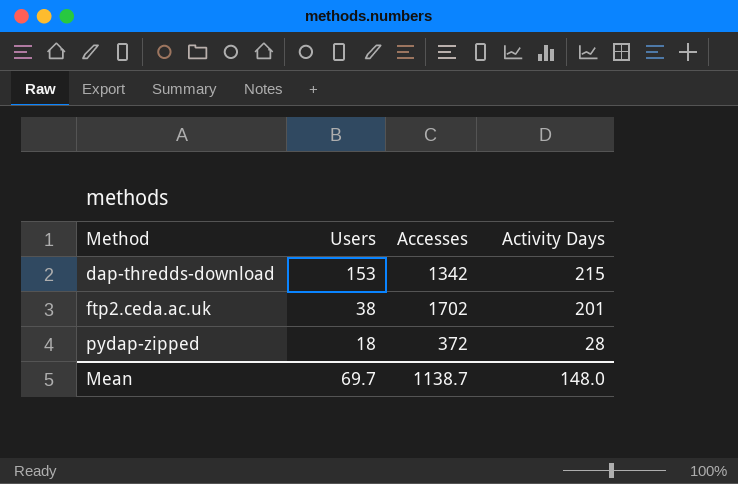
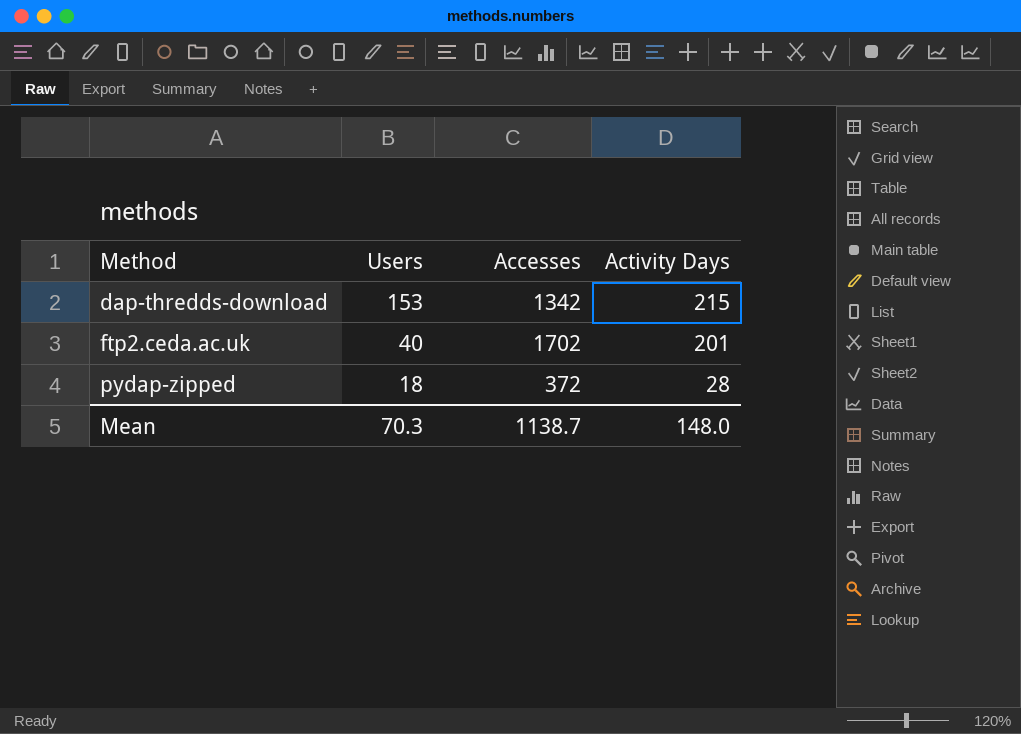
ftp2.ceda.ac.uk | Users: 38 -> 40
Mean | Users: 69.7 -> 70.3

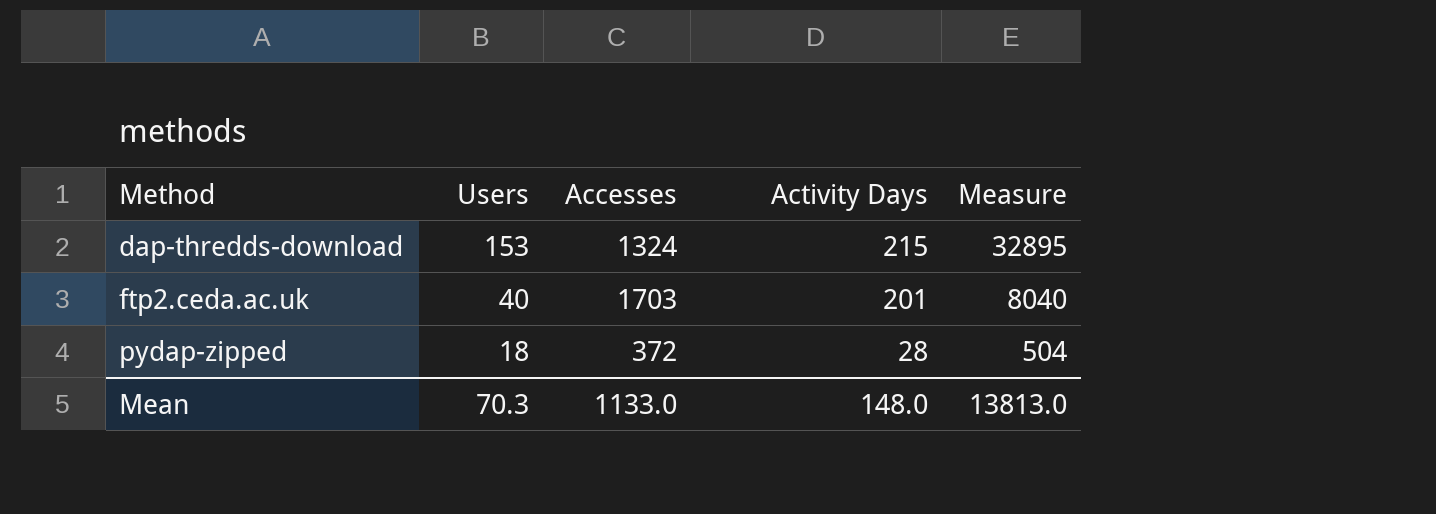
column Measure | formula: none -> [Users] * [Activity Days]
dap-thredds-download | Accesses: 1342 -> 1324
ftp2.ceda.ac.uk | Accesses: 1702 -> 1703
Mean | Accesses: 1138.7 -> 1133.0

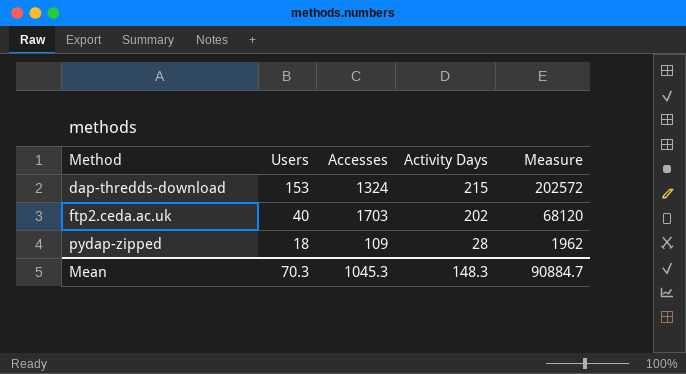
column Measure | formula: [Users] * [Activity Days] -> [Users] * [Accesses]
ftp2.ceda.ac.uk | Activity Days: 201 -> 202
pydap-zipped | Accesses: 372 -> 109
Mean | Accesses: 1133.0 -> 1045.3
Mean | Activity Days: 148.0 -> 148.3
Mean | Measure: 13813.0 -> 90884.7

